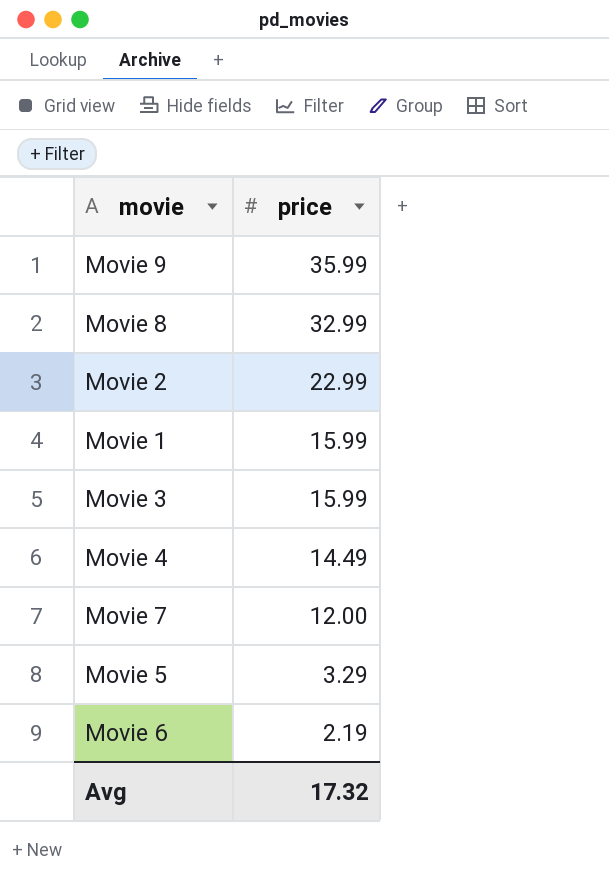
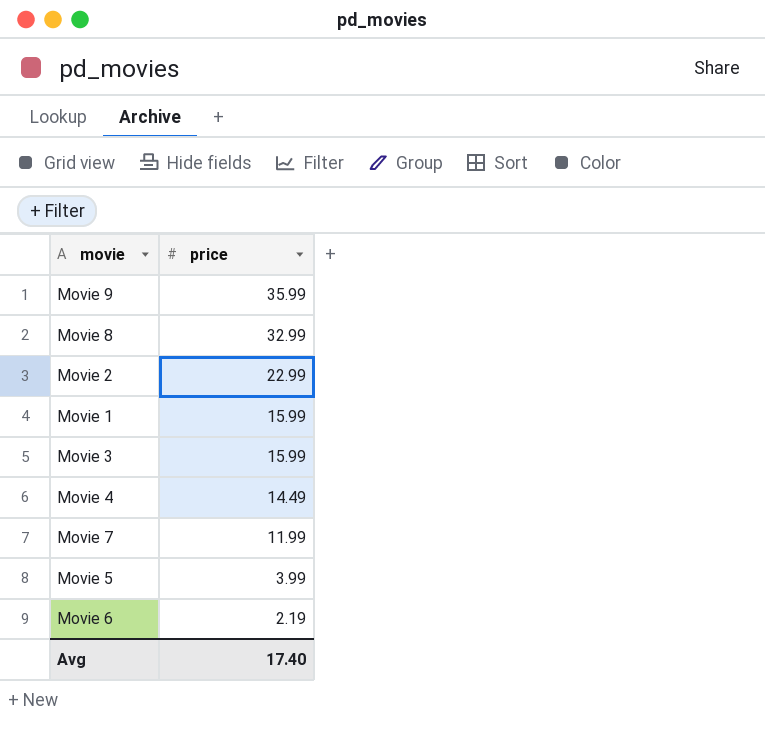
Movie 7 | price: 12.00 -> 11.99
Movie 5 | price: 3.29 -> 3.99
Avg | price: 17.32 -> 17.40

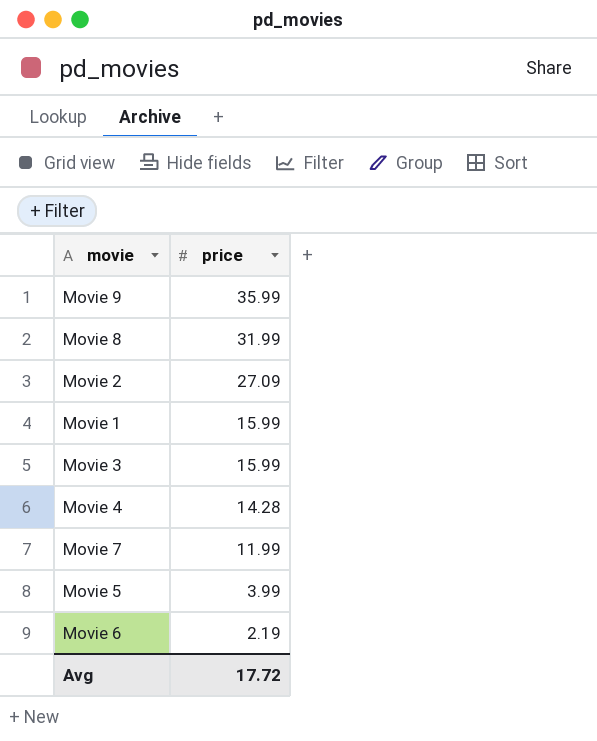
Movie 8 | price: 32.99 -> 31.99
Movie 2 | price: 22.99 -> 27.09
Movie 4 | price: 14.49 -> 14.28
Avg | price: 17.40 -> 17.72

